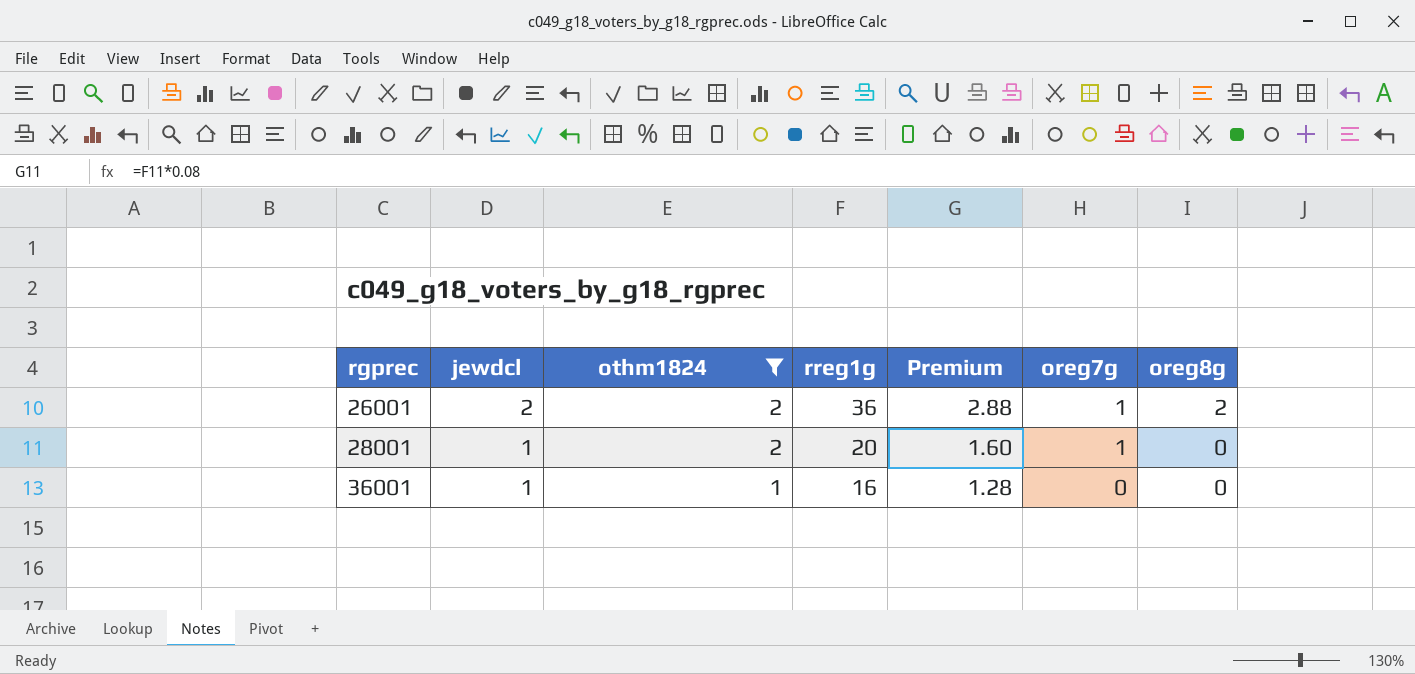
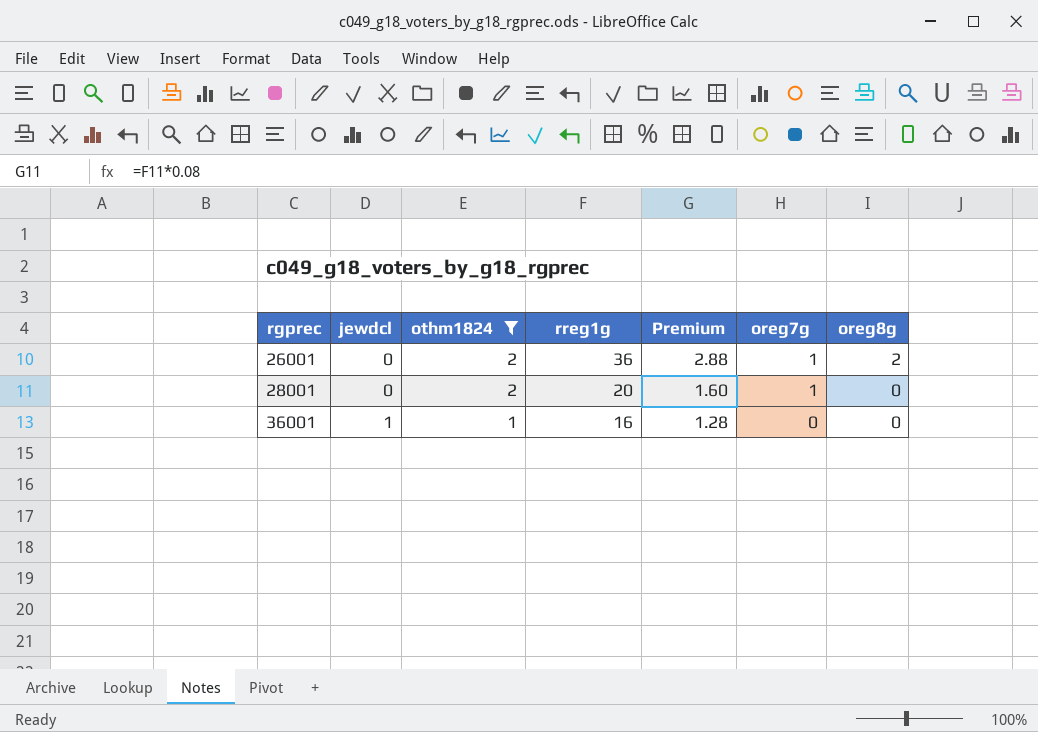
26001 | jewdcl: 2 -> 0
28001 | jewdcl: 1 -> 0

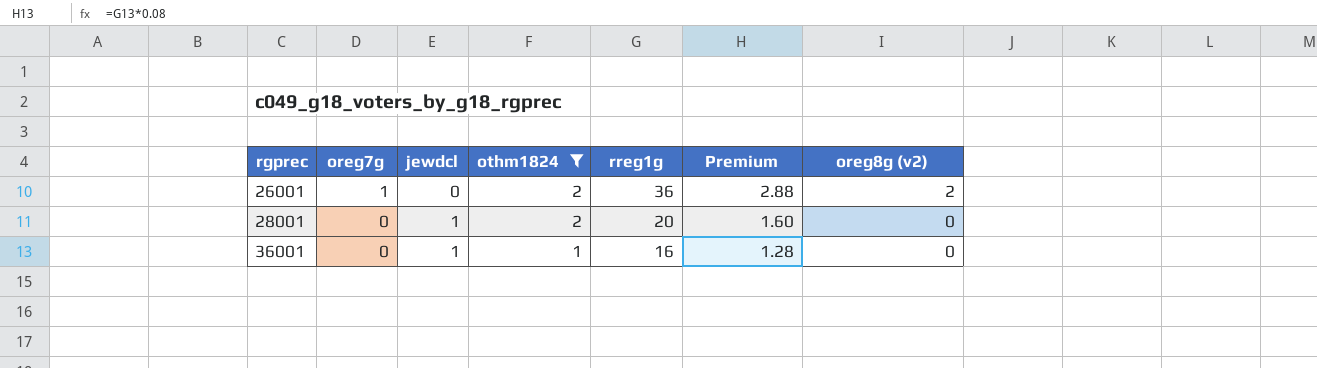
column oreg7g | position: 6 -> 2
column name: oreg8g -> oreg8g (v2)
28001 | oreg7g: 1 -> 0
28001 | jewdcl: 0 -> 1

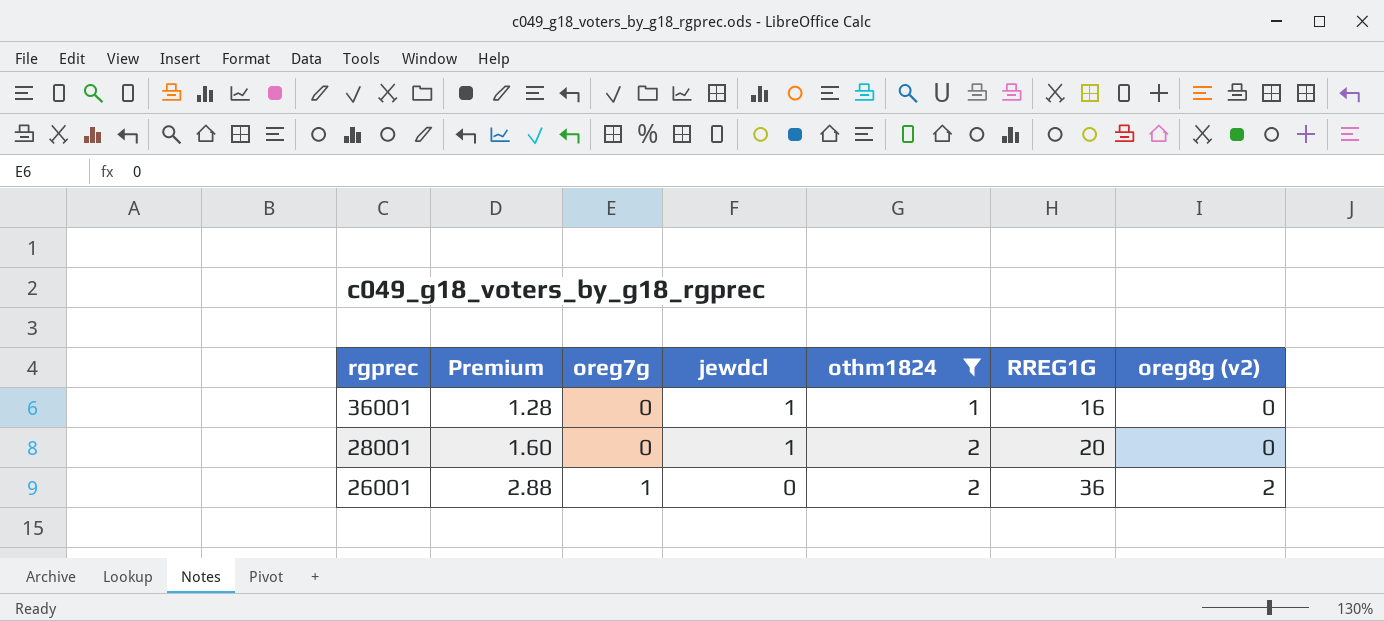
row order: rgprec ascending -> rgprec descending
column Premium | position: 6 -> 2
column name: rreg1g -> RREG1G

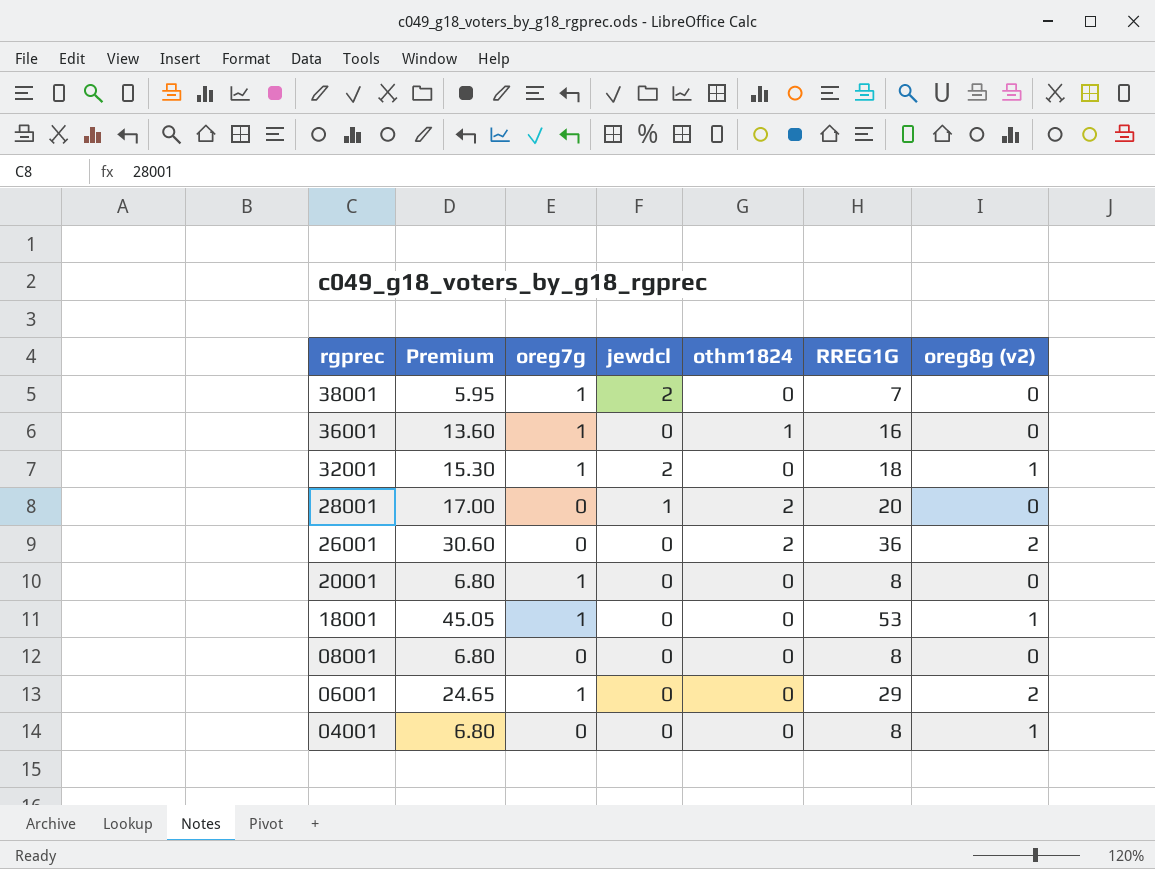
filter: othm1824 != 0 -> none
column Premium | formula: [RREG1G] * 0.08 -> [RREG1G] * 0.85
36001 | oreg7g: 0 -> 1
36001 | jewdcl: 1 -> 0
26001 | oreg7g: 1 -> 0

